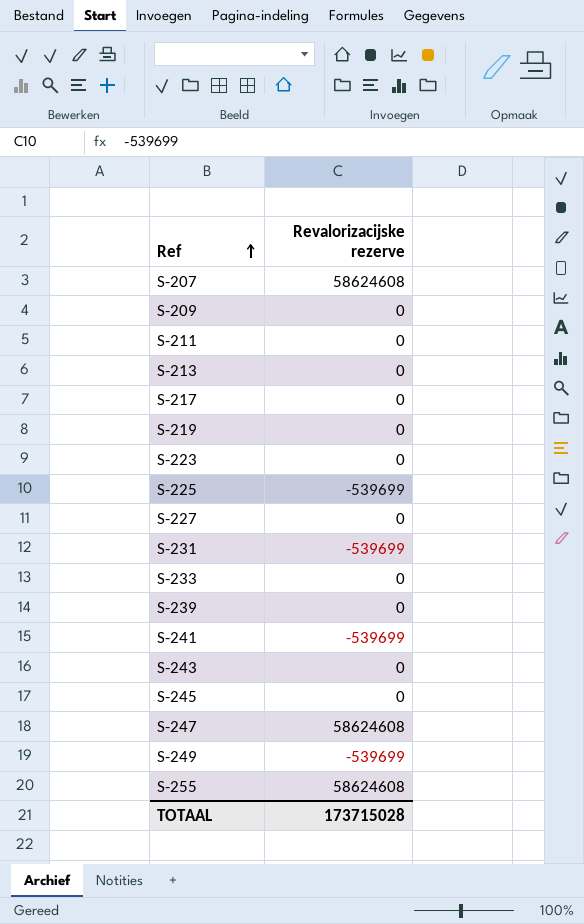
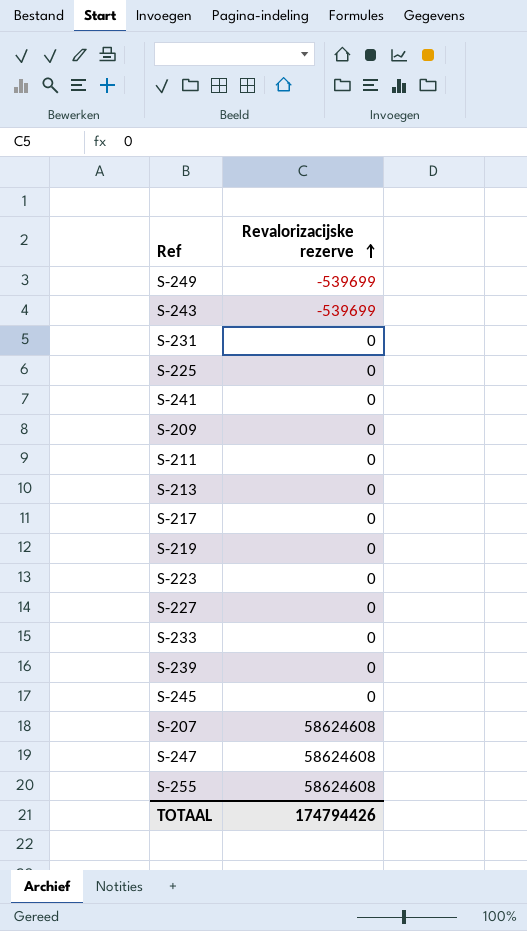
row order: Ref ascending -> Revalorizacijske rezerve ascending
S-243 | Revalorizacijske rezerve: 0 -> -539699
S-231 | Revalorizacijske rezerve: -539699 -> 0
S-225 | Revalorizacijske rezerve: -539699 -> 0
S-241 | Revalorizacijske rezerve: -539699 -> 0
TOTAAL | Revalorizacijske rezerve: 173715028 -> 174794426

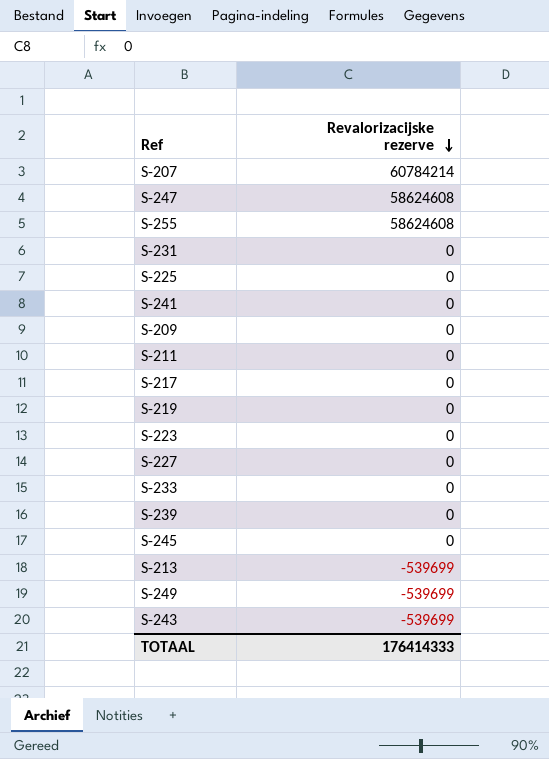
row order: Revalorizacijske rezerve ascending -> Revalorizacijske rezerve descending
S-207 | Revalorizacijske rezerve: 58624608 -> 60784214
S-213 | Revalorizacijske rezerve: 0 -> -539699
TOTAAL | Revalorizacijske rezerve: 174794426 -> 176414333

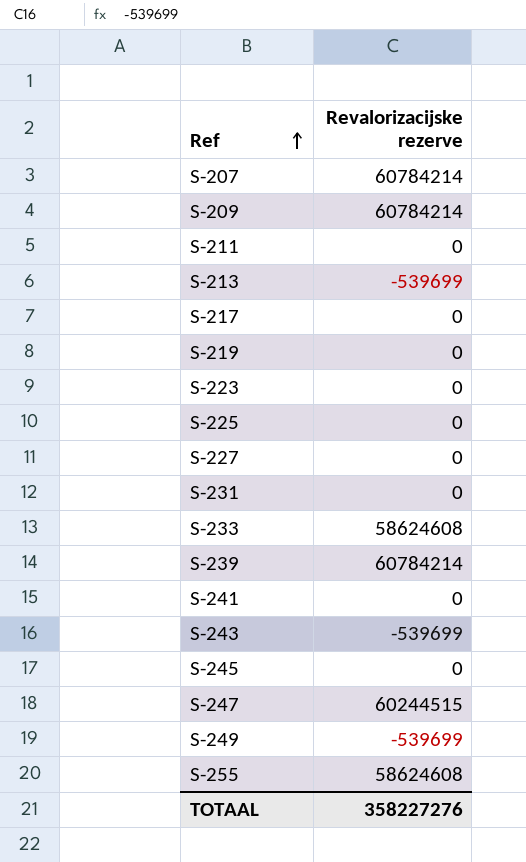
row order: Revalorizacijske rezerve descending -> Ref ascending
S-209 | Revalorizacijske rezerve: 0 -> 60784214
S-233 | Revalorizacijske rezerve: 0 -> 58624608
S-239 | Revalorizacijske rezerve: 0 -> 60784214
S-247 | Revalorizacijske rezerve: 58624608 -> 60244515
TOTAAL | Revalorizacijske rezerve: 176414333 -> 358227276

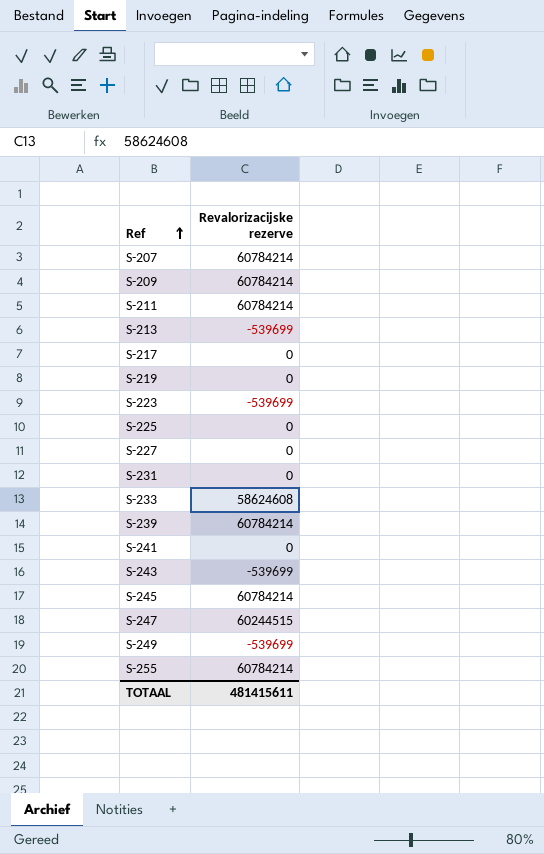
S-211 | Revalorizacijske rezerve: 0 -> 60784214
S-223 | Revalorizacijske rezerve: 0 -> -539699
S-245 | Revalorizacijske rezerve: 0 -> 60784214
S-255 | Revalorizacijske rezerve: 58624608 -> 60784214
TOTAAL | Revalorizacijske rezerve: 358227276 -> 481415611

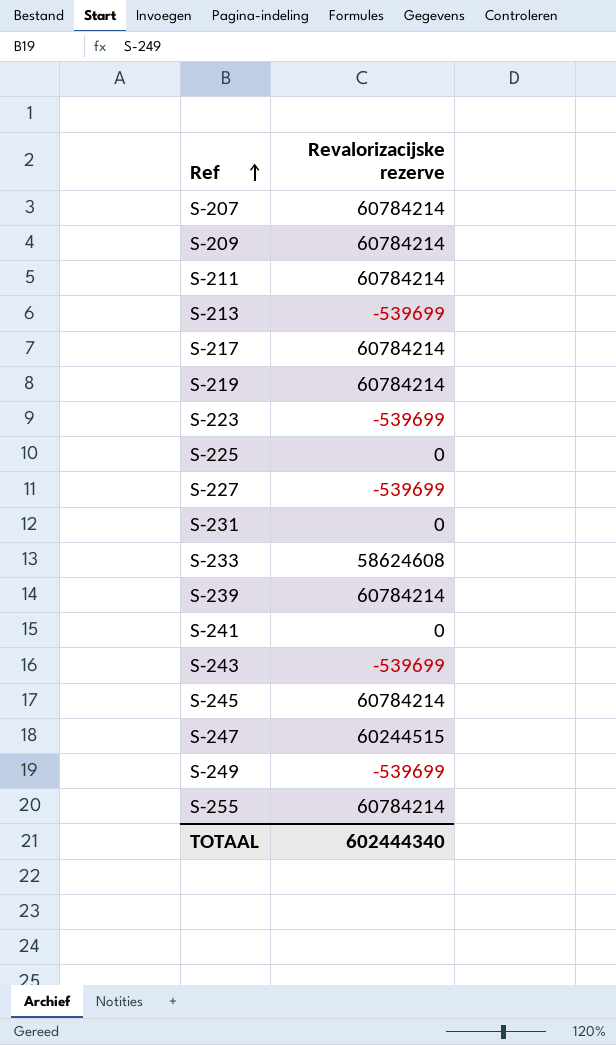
S-217 | Revalorizacijske rezerve: 0 -> 60784214
S-219 | Revalorizacijske rezerve: 0 -> 60784214
S-227 | Revalorizacijske rezerve: 0 -> -539699
TOTAAL | Revalorizacijske rezerve: 481415611 -> 602444340

